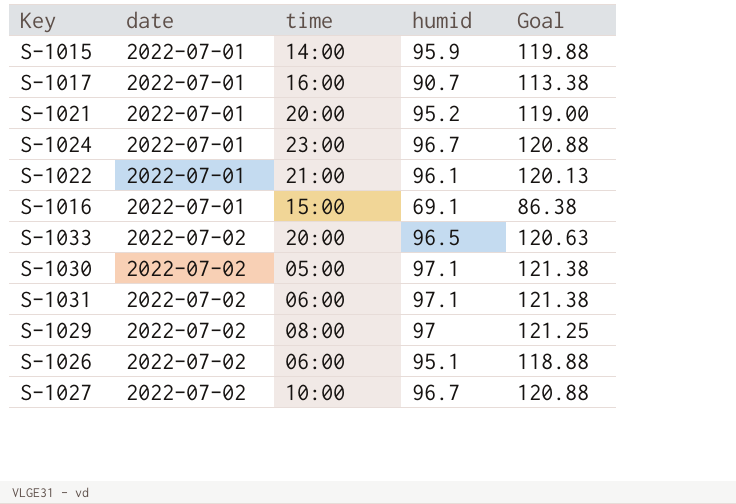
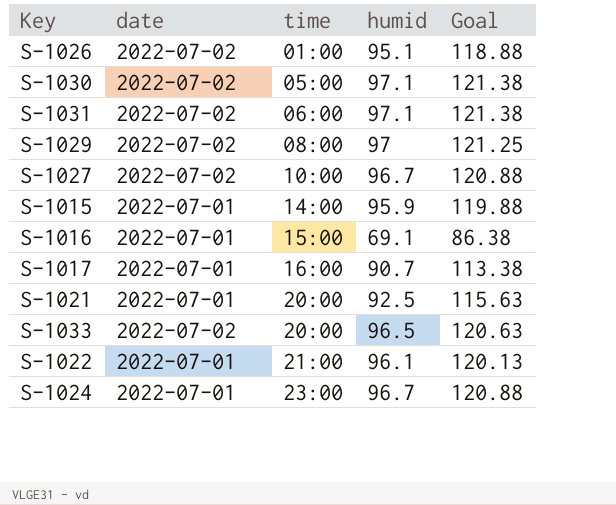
row order: date ascending -> time ascending
S-1026 | time: 06:00 -> 01:00
S-1021 | humid: 95.2 -> 92.5
S-1021 | Goal: 119.00 -> 115.63

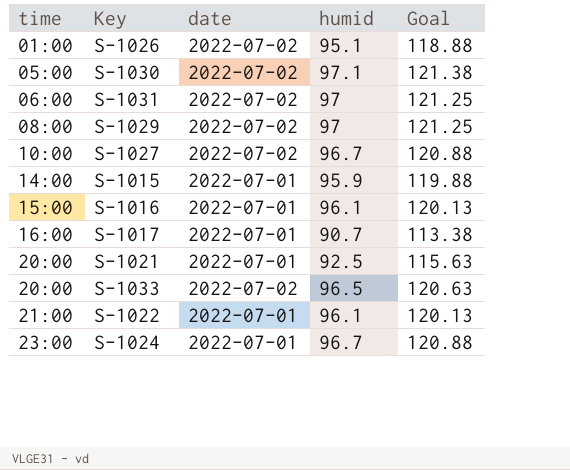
column time | position: 3 -> 1
S-1031 | humid: 97.1 -> 97
S-1031 | Goal: 121.38 -> 121.25
S-1016 | humid: 69.1 -> 96.1
S-1016 | Goal: 86.38 -> 120.13

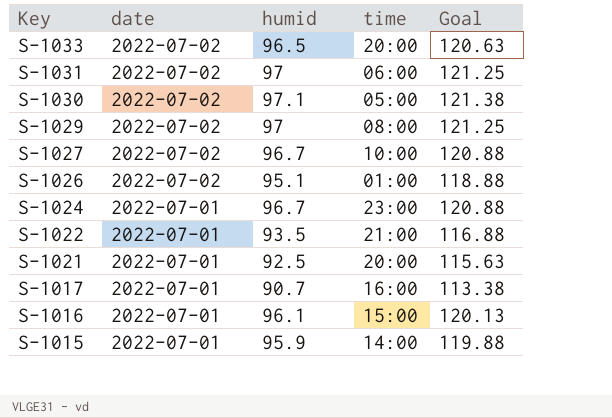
row order: time ascending -> Key descending
column time | position: 1 -> 4
S-1022 | humid: 96.1 -> 93.5
S-1022 | Goal: 120.13 -> 116.88

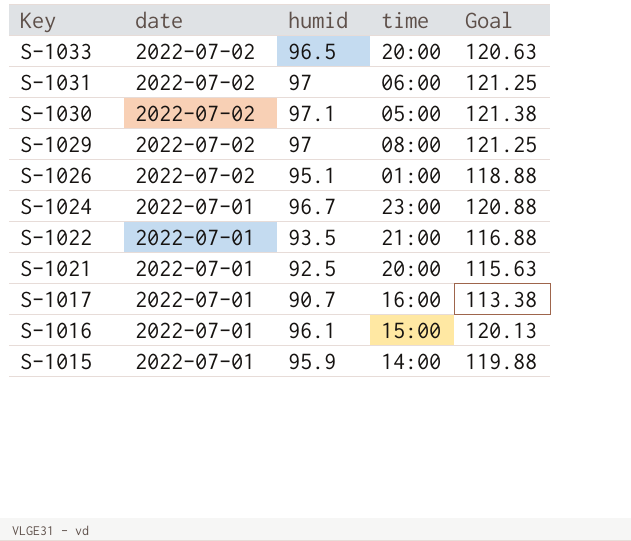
row S-1027: 2022-07-02 | 96.7 | 10:00 | 120.88 -> none

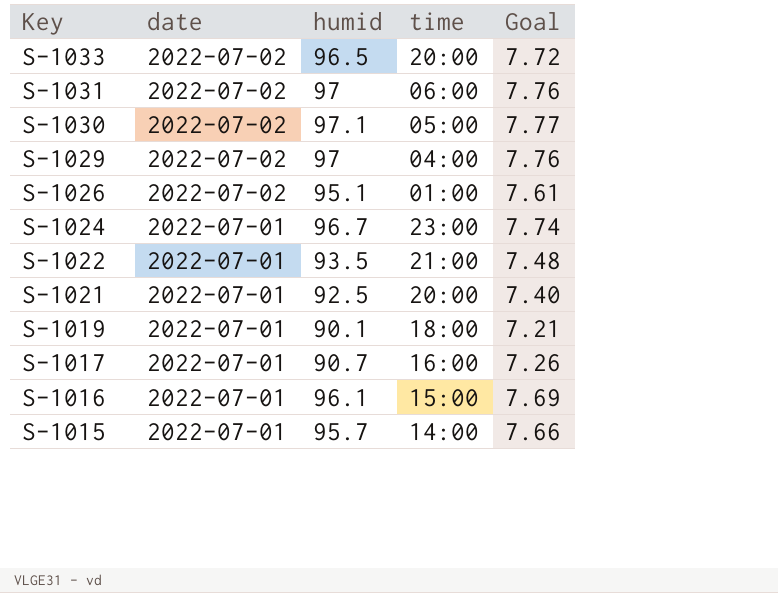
column Goal | formula: [humid] * 1.25 -> [humid] * 0.08
S-1029 | time: 08:00 -> 04:00
row S-1019: none -> 2022-07-01 | 90.1 | 18:00 | 7.21
S-1015 | humid: 95.9 -> 95.7

